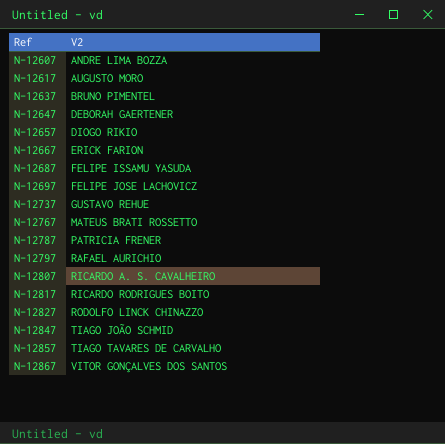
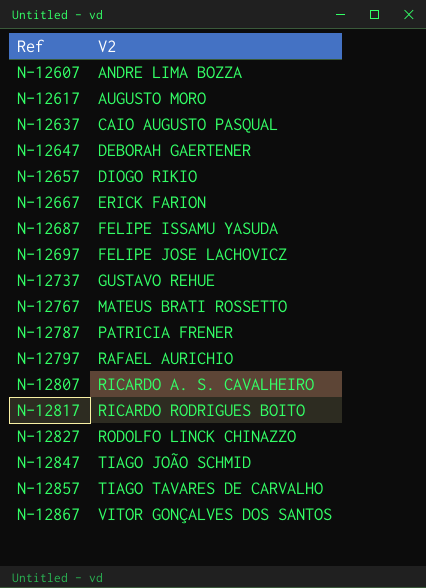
N-12637 | V2: BRUNO PIMENTEL -> CAIO AUGUSTO PASQUAL

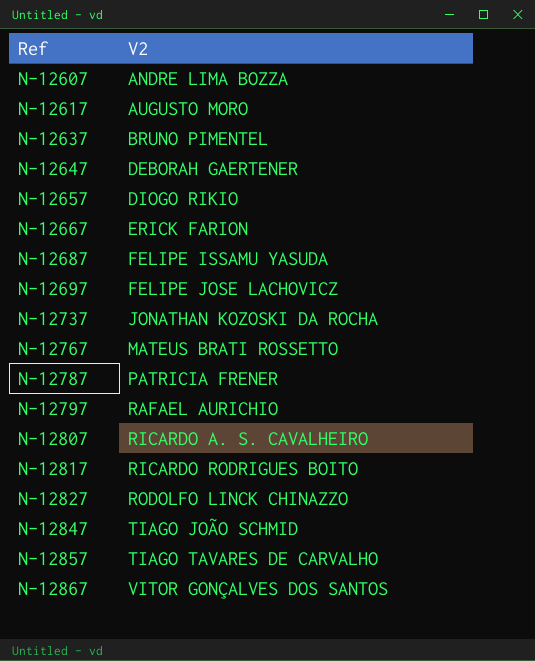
N-12637 | V2: CAIO AUGUSTO PASQUAL -> BRUNO PIMENTEL
N-12737 | V2: GUSTAVO REHUE -> JONATHAN KOZOSKI DA ROCHA

